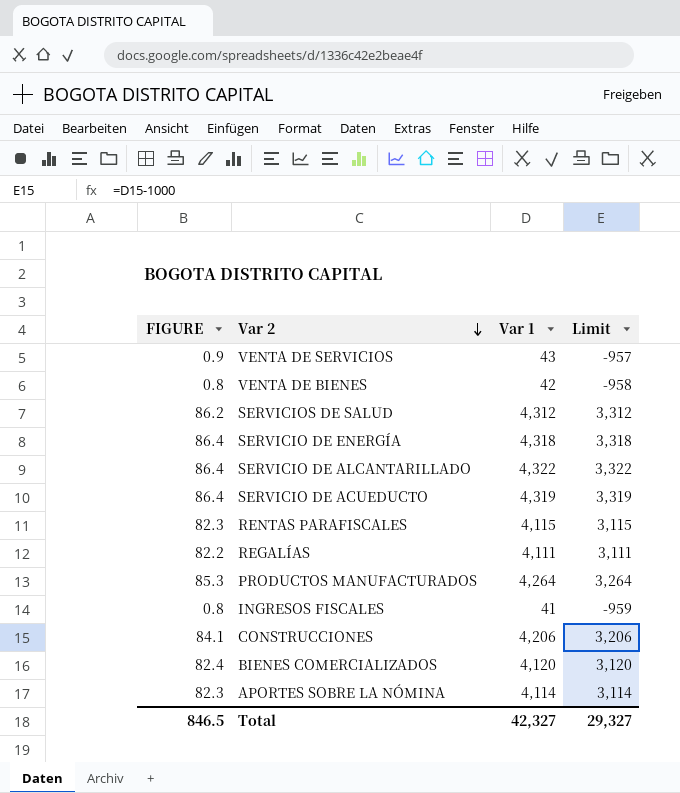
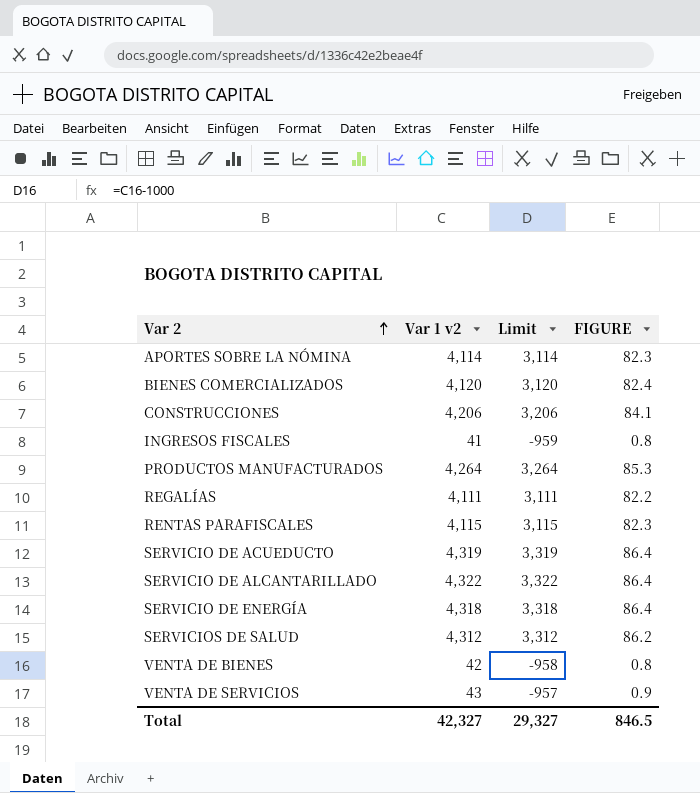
row order: Var 2 descending -> Var 2 ascending
column name: Var 1 -> Var 1 v2
column FIGURE | position: 1 -> 4

